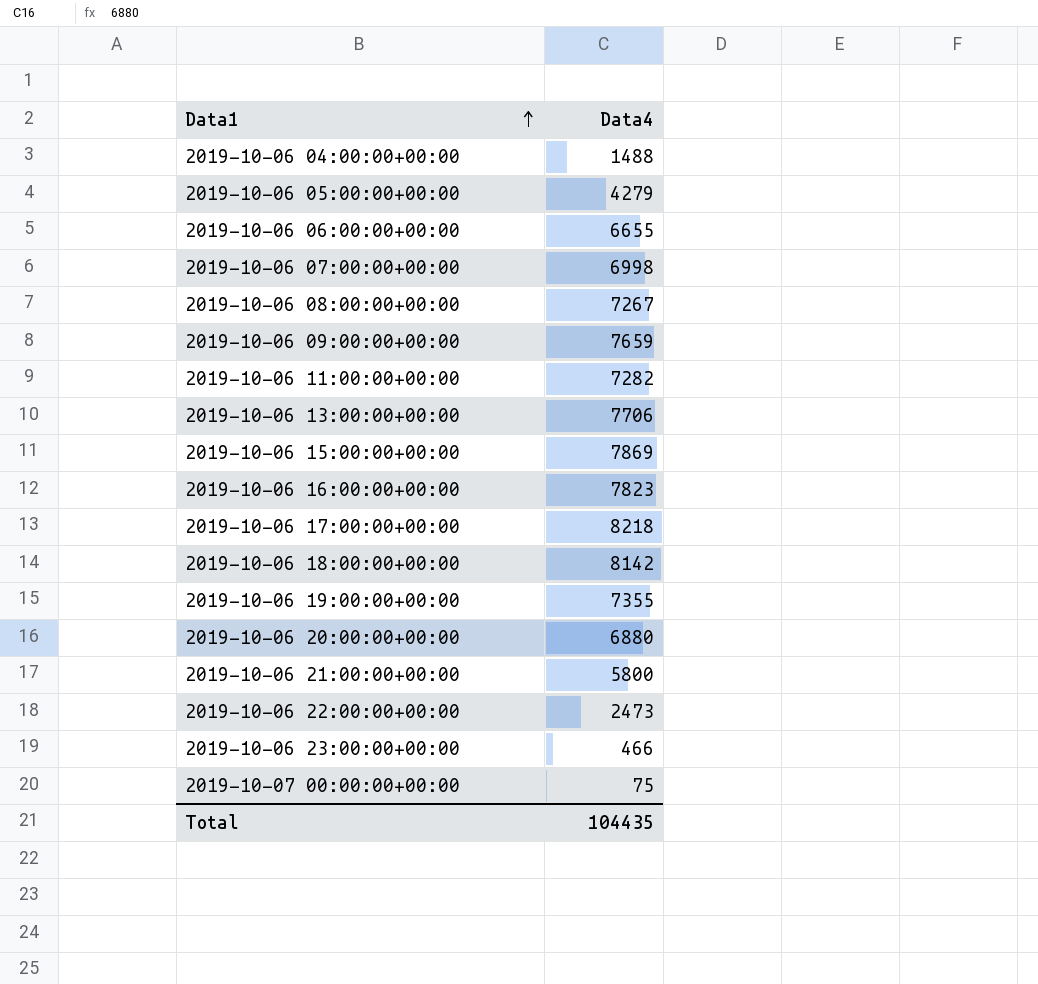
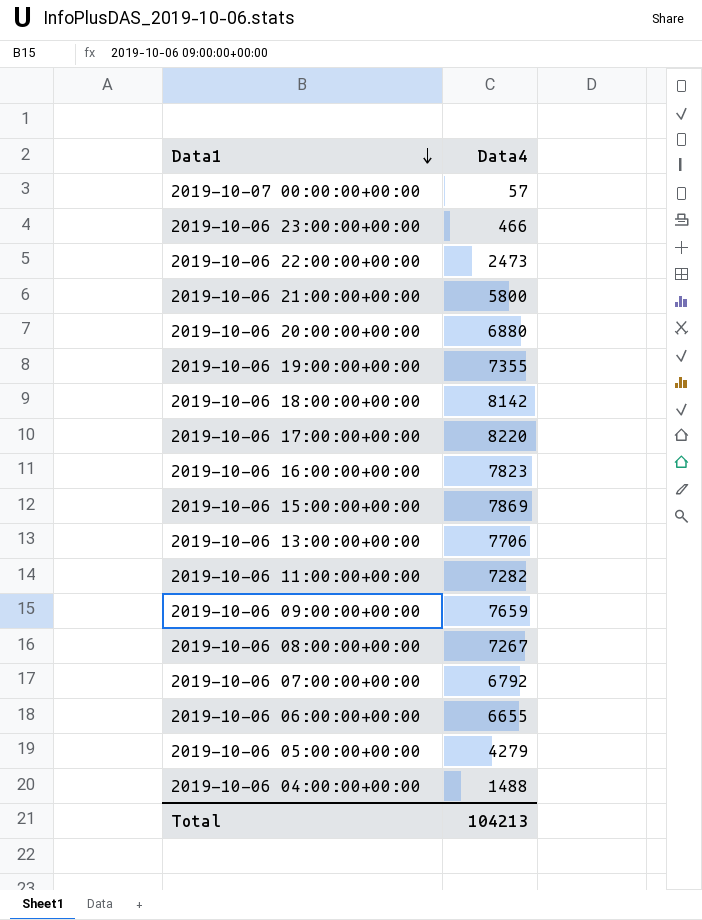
row order: Data1 ascending -> Data1 descending
2019-10-07 00:00:00+00:00 | Data4: 75 -> 57
2019-10-06 17:00:00+00:00 | Data4: 8218 -> 8220
2019-10-06 07:00:00+00:00 | Data4: 6998 -> 6792
Total | Data4: 104435 -> 104213

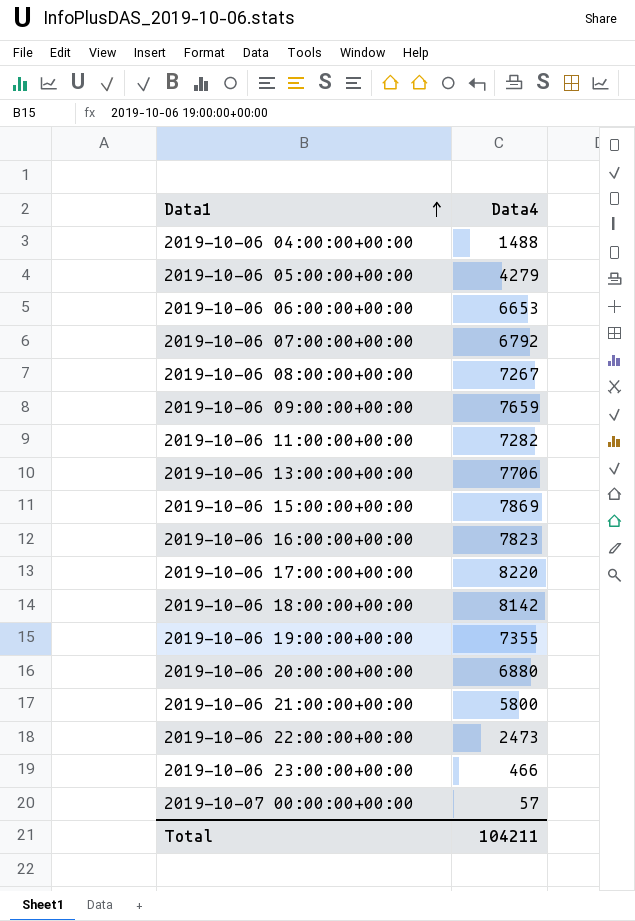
row order: Data1 descending -> Data1 ascending
2019-10-06 06:00:00+00:00 | Data4: 6655 -> 6653
Total | Data4: 104213 -> 104211

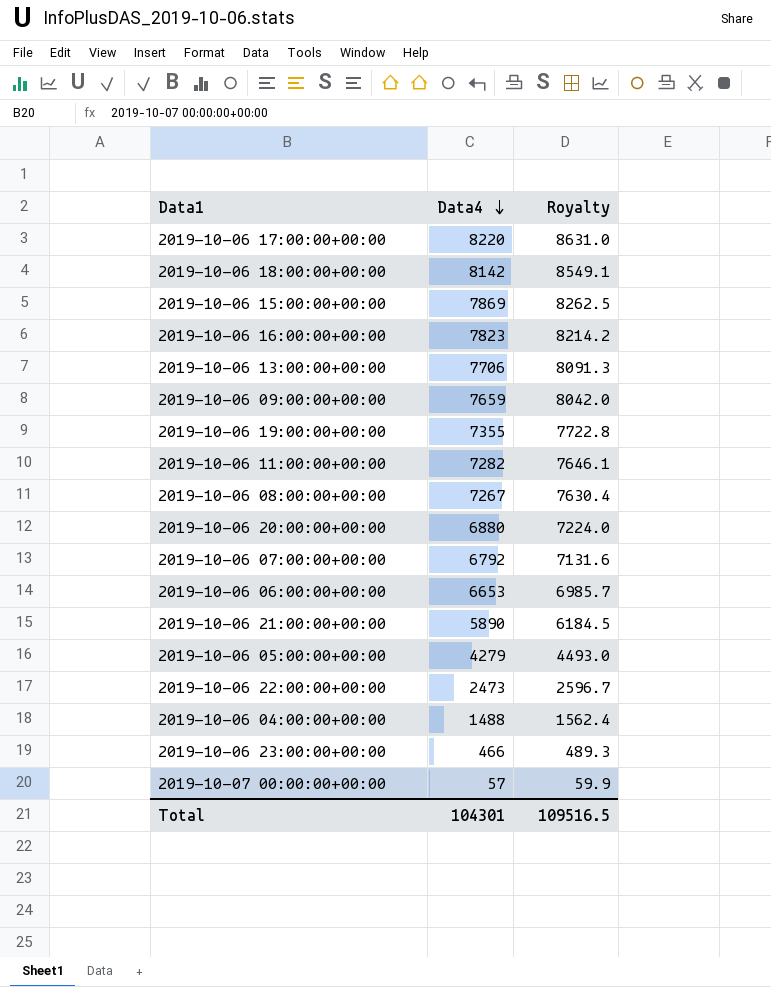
row order: Data1 ascending -> Data4 descending
column Royalty | formula: none -> [Data4] * 1.05
2019-10-06 21:00:00+00:00 | Data4: 5800 -> 5890
Total | Data4: 104211 -> 104301

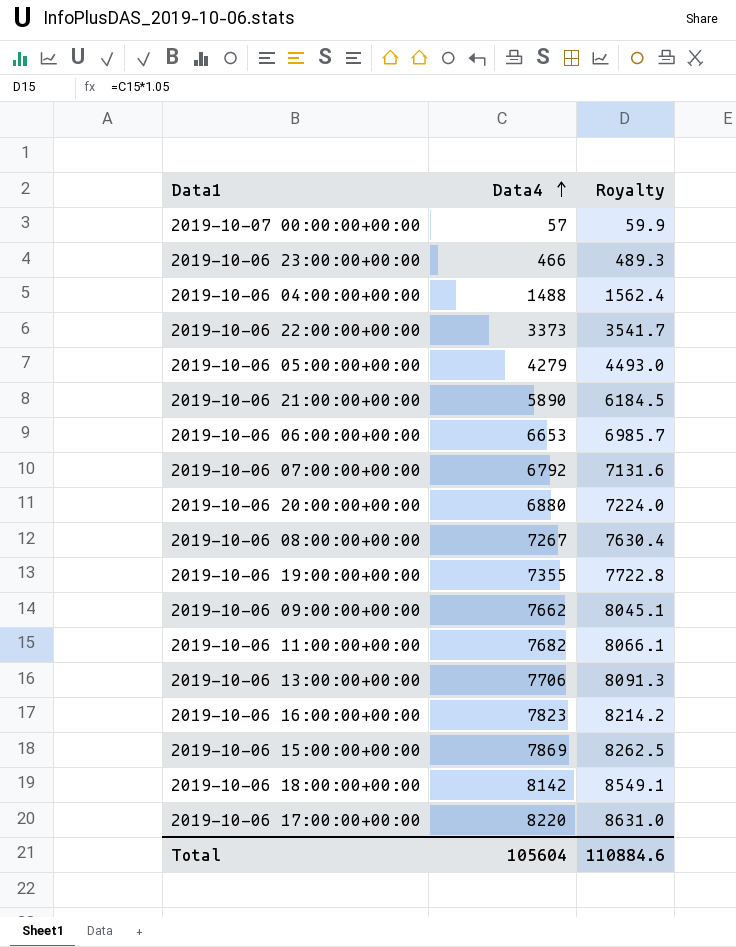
row order: Data4 descending -> Data4 ascending
2019-10-06 22:00:00+00:00 | Data4: 2473 -> 3373
2019-10-06 22:00:00+00:00 | Royalty: 2596.7 -> 3541.7
2019-10-06 09:00:00+00:00 | Data4: 7659 -> 7662
2019-10-06 09:00:00+00:00 | Royalty: 8042.0 -> 8045.1
2019-10-06 11:00:00+00:00 | Data4: 7282 -> 7682
2019-10-06 11:00:00+00:00 | Royalty: 7646.1 -> 8066.1
Total | Data4: 104301 -> 105604
Total | Royalty: 109516.5 -> 110884.6

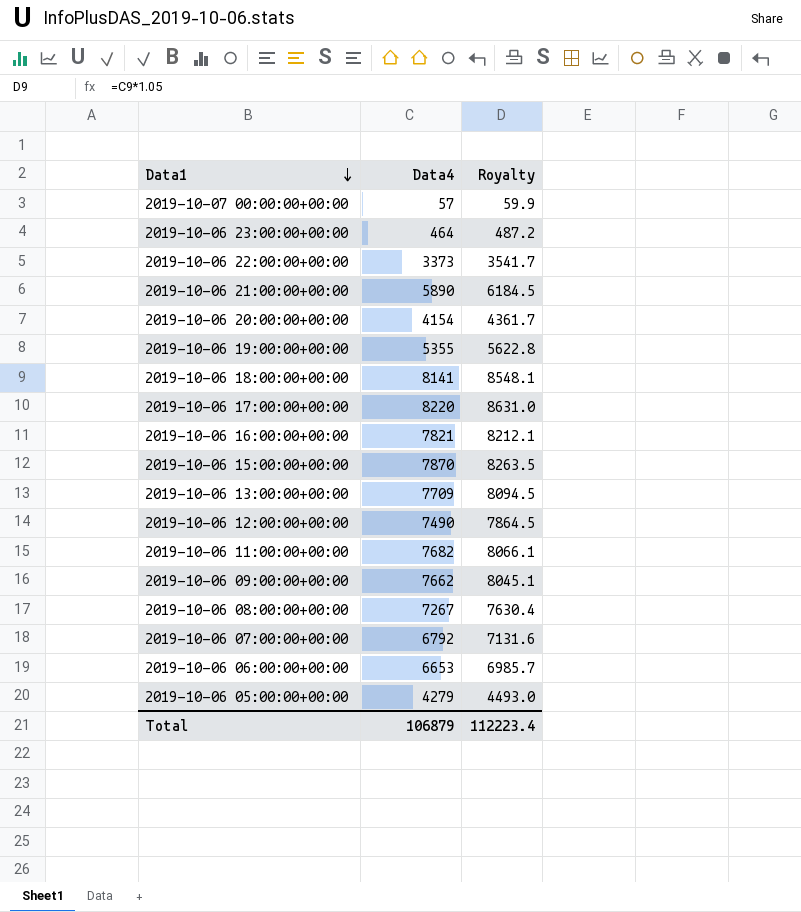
row order: Data4 ascending -> Data1 descending
row 2019-10-06 04:00:00+00:00: 1488 | 1562.4 -> none
2019-10-06 23:00:00+00:00 | Data4: 466 -> 464
2019-10-06 23:00:00+00:00 | Royalty: 489.3 -> 487.2
2019-10-06 20:00:00+00:00 | Data4: 6880 -> 4154
2019-10-06 20:00:00+00:00 | Royalty: 7224.0 -> 4361.7
2019-10-06 19:00:00+00:00 | Data4: 7355 -> 5355
2019-10-06 19:00:00+00:00 | Royalty: 7722.8 -> 5622.8
2019-10-06 18:00:00+00:00 | Data4: 8142 -> 8141
2019-10-06 18:00:00+00:00 | Royalty: 8549.1 -> 8548.1
2019-10-06 16:00:00+00:00 | Data4: 7823 -> 7821
2019-10-06 16:00:00+00:00 | Royalty: 8214.2 -> 8212.1
2019-10-06 15:00:00+00:00 | Data4: 7869 -> 7870
2019-10-06 15:00:00+00:00 | Royalty: 8262.5 -> 8263.5
2019-10-06 13:00:00+00:00 | Data4: 7706 -> 7709
2019-10-06 13:00:00+00:00 | Royalty: 8091.3 -> 8094.5
row 2019-10-06 12:00:00+00:00: none -> 7490 | 7864.5
Total | Data4: 105604 -> 106879
Total | Royalty: 110884.6 -> 112223.4

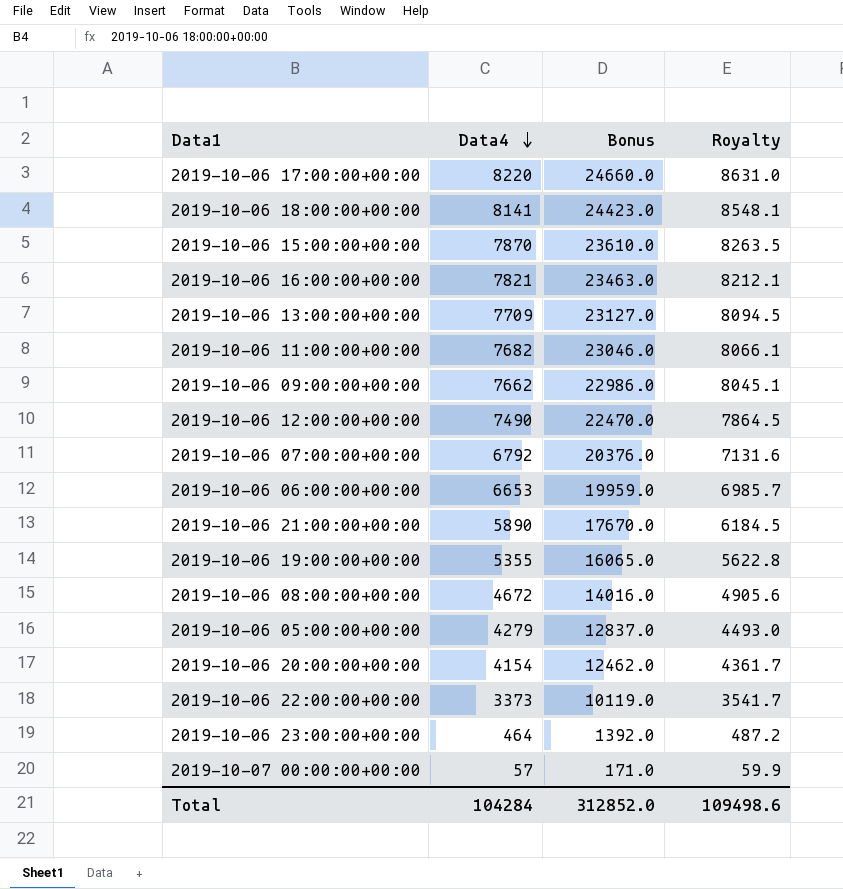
row order: Data1 descending -> Data4 descending
column Bonus | formula: none -> [Data4] * 3
2019-10-06 08:00:00+00:00 | Data4: 7267 -> 4672
2019-10-06 08:00:00+00:00 | Royalty: 7630.4 -> 4905.6
Total | Data4: 106879 -> 104284
Total | Royalty: 112223.4 -> 109498.6

